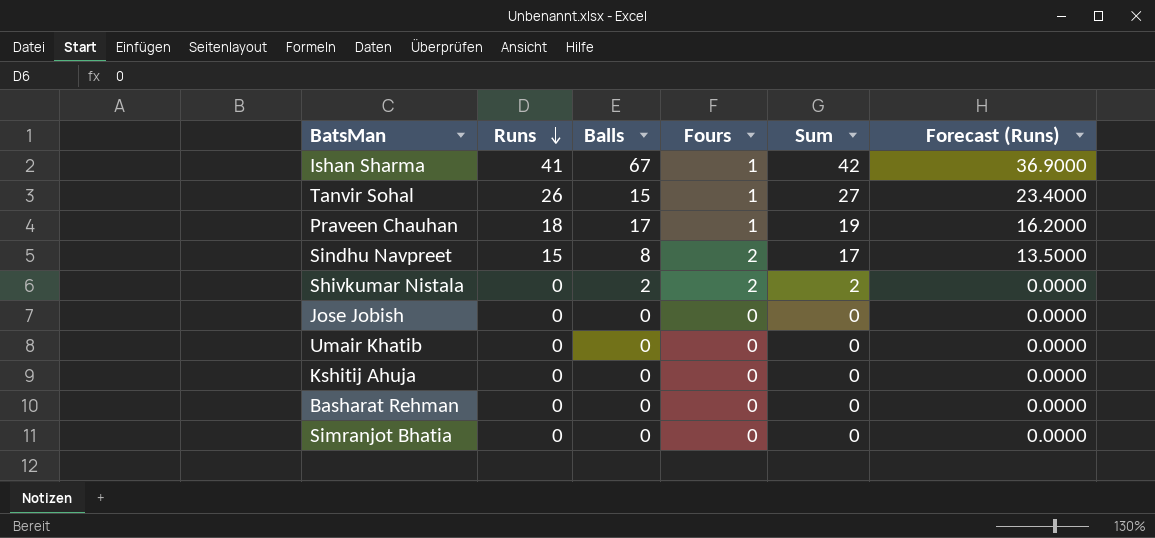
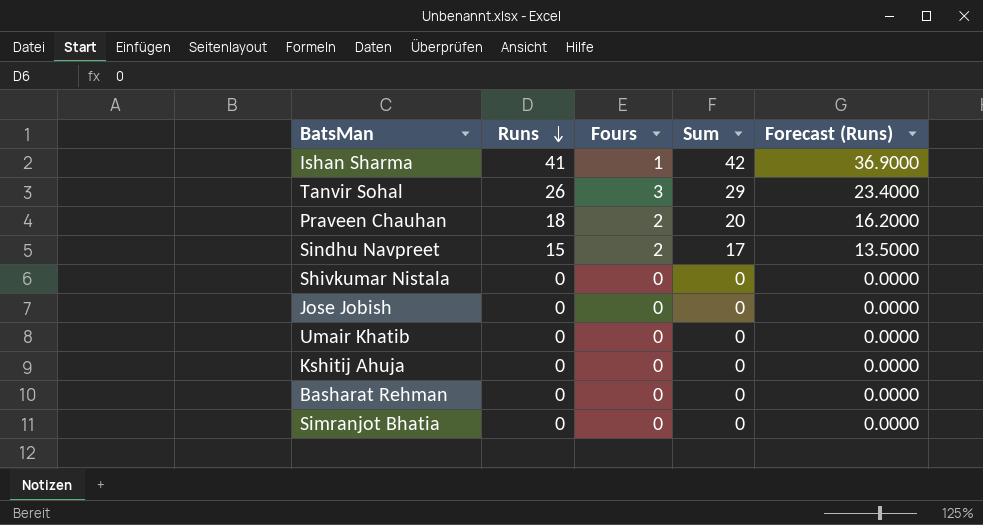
column Balls | position: 3 -> none
Tanvir Sohal | Fours: 1 -> 3
Tanvir Sohal | Sum: 27 -> 29
Praveen Chauhan | Fours: 1 -> 2
Praveen Chauhan | Sum: 19 -> 20
Shivkumar Nistala | Fours: 2 -> 0
Shivkumar Nistala | Sum: 2 -> 0

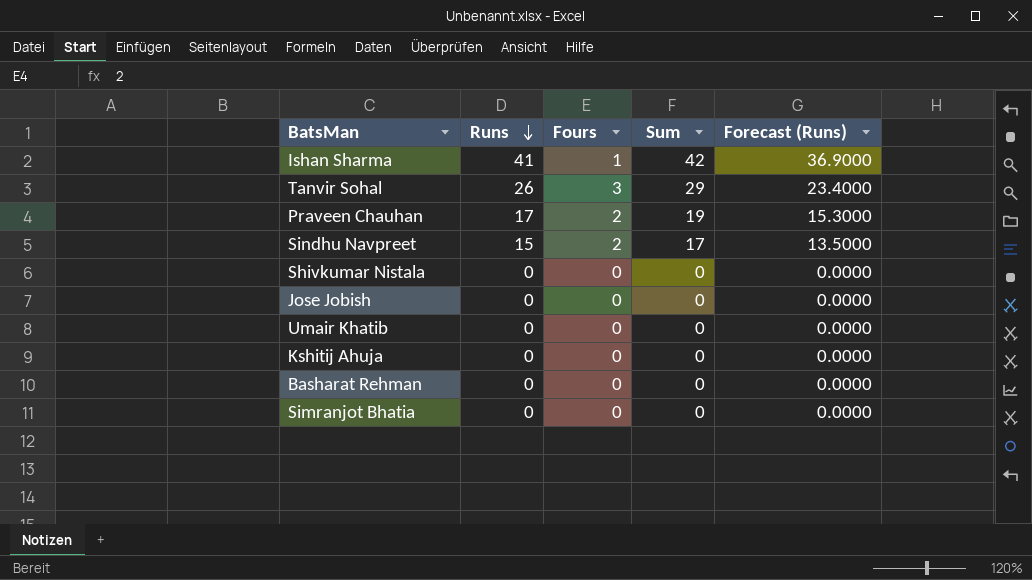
Praveen Chauhan | Runs: 18 -> 17
Praveen Chauhan | Sum: 20 -> 19
Praveen Chauhan | Forecast (Runs): 16.2000 -> 15.3000

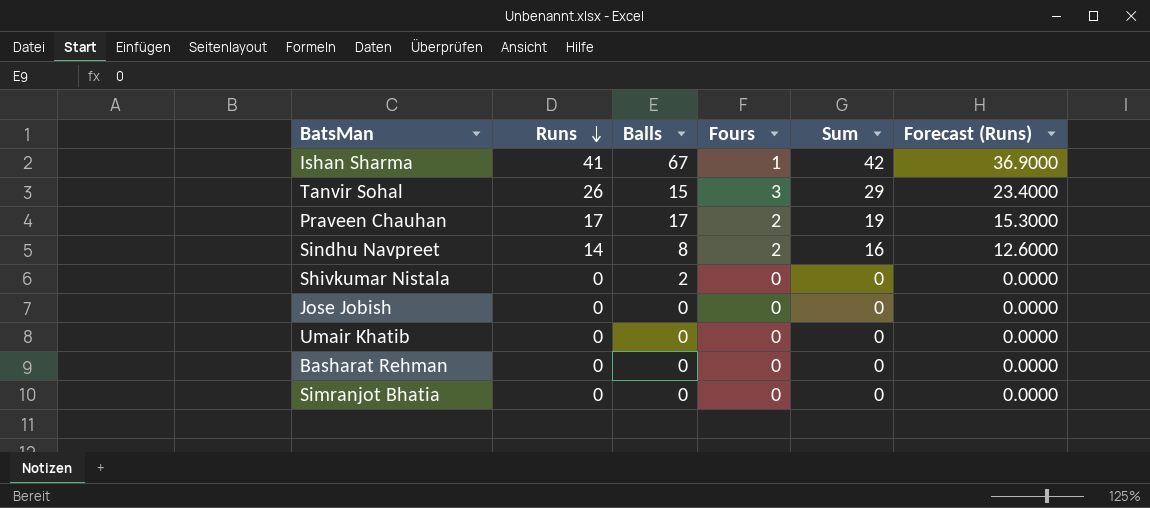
column Balls | position: none -> 3
row Kshitij Ahuja: 0 | 0 | 0 | 0.0000 -> none
Sindhu Navpreet | Runs: 15 -> 14
Sindhu Navpreet | Sum: 17 -> 16
Sindhu Navpreet | Forecast (Runs): 13.5000 -> 12.6000

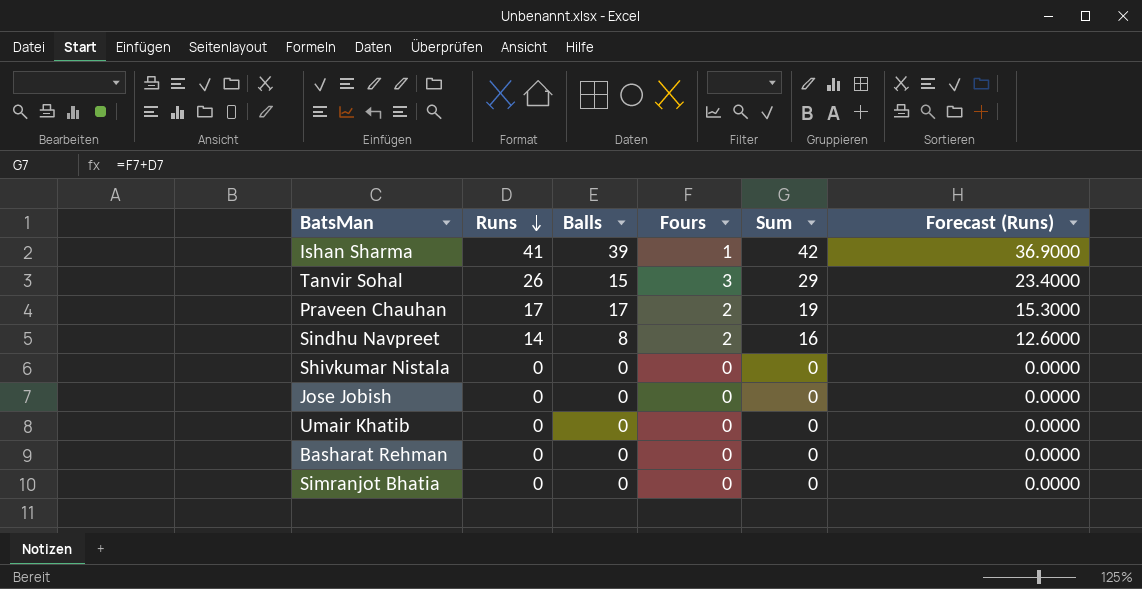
Ishan Sharma | Balls: 67 -> 39
Shivkumar Nistala | Balls: 2 -> 0

